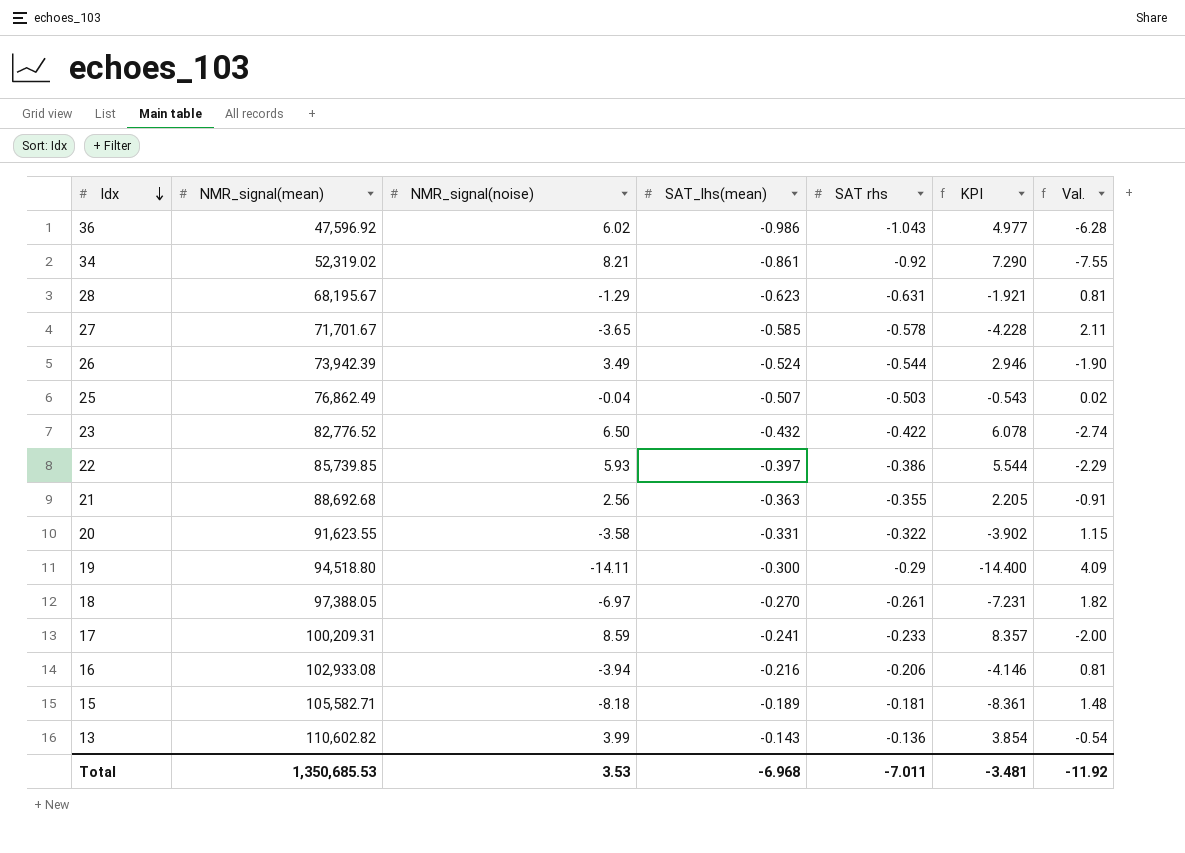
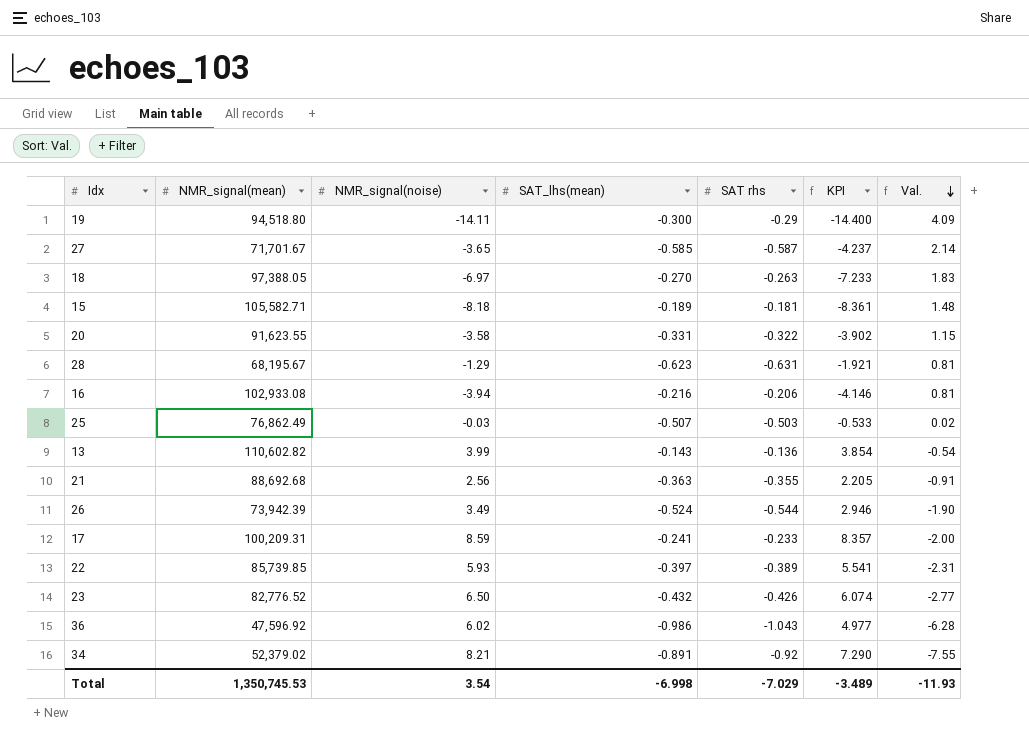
row order: Idx descending -> Val. descending
27 | SAT rhs: -0.578 -> -0.587
27 | KPI: -4.228 -> -4.237
27 | Val.: 2.11 -> 2.14
18 | SAT rhs: -0.261 -> -0.263
18 | KPI: -7.231 -> -7.233
18 | Val.: 1.82 -> 1.83
25 | NMR_signal(noise): -0.04 -> -0.03
25 | KPI: -0.543 -> -0.533
22 | SAT rhs: -0.386 -> -0.389
22 | KPI: 5.544 -> 5.541
22 | Val.: -2.29 -> -2.31
23 | SAT rhs: -0.422 -> -0.426
23 | KPI: 6.078 -> 6.074
23 | Val.: -2.74 -> -2.77
34 | NMR_signal(mean): 52,319.02 -> 52,379.02
34 | SAT_lhs(mean): -0.861 -> -0.891
Total | NMR_signal(mean): 1,350,685.53 -> 1,350,745.53
Total | NMR_signal(noise): 3.53 -> 3.54
Total | SAT_lhs(mean): -6.968 -> -6.998
Total | SAT rhs: -7.011 -> -7.029
Total | KPI: -3.481 -> -3.489
Total | Val.: -11.92 -> -11.93

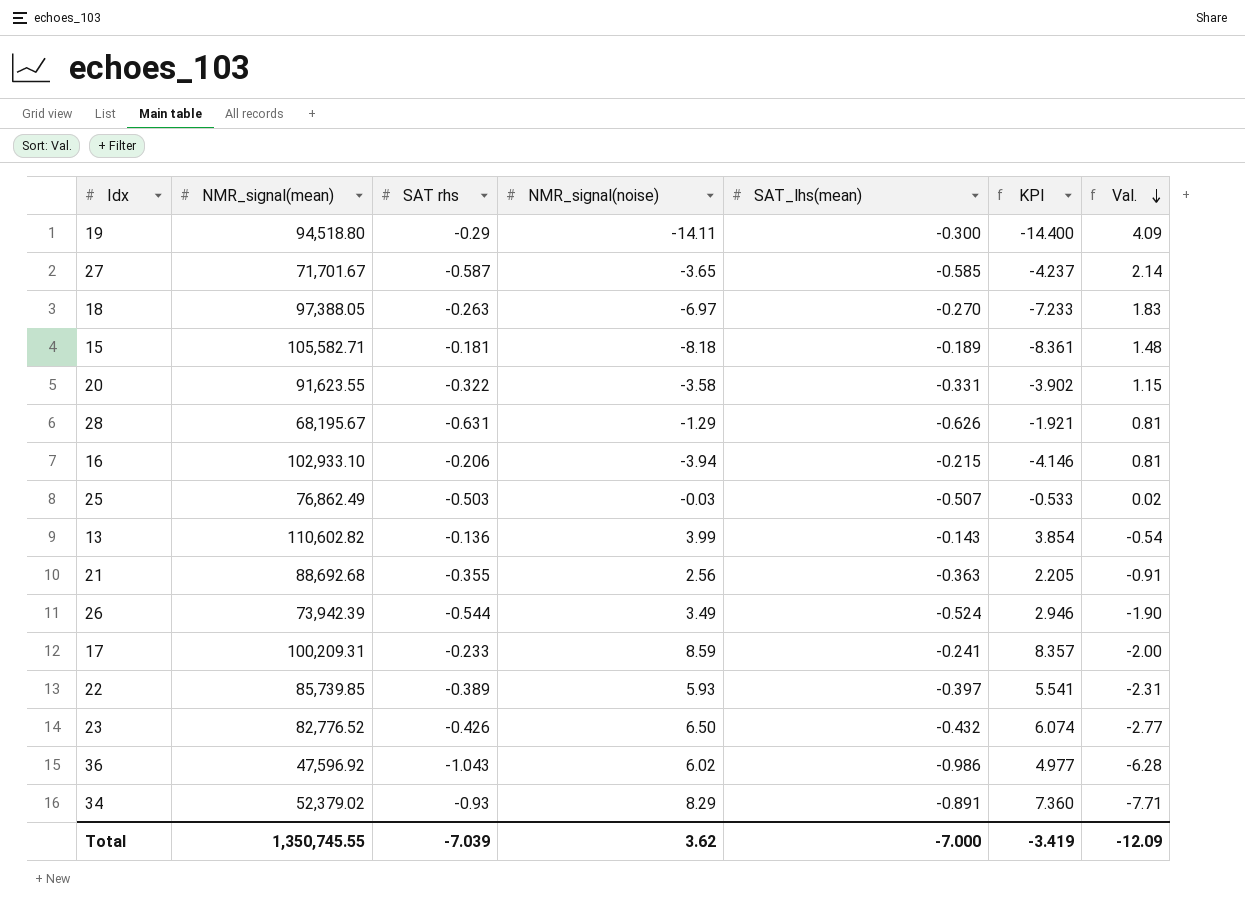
column SAT rhs | position: 5 -> 3
28 | SAT_lhs(mean): -0.623 -> -0.626
16 | NMR_signal(mean): 102,933.08 -> 102,933.10
16 | SAT_lhs(mean): -0.216 -> -0.215
34 | SAT rhs: -0.92 -> -0.93
34 | NMR_signal(noise): 8.21 -> 8.29
34 | KPI: 7.290 -> 7.360
34 | Val.: -7.55 -> -7.71
Total | NMR_signal(mean): 1,350,745.53 -> 1,350,745.55
Total | SAT rhs: -7.029 -> -7.039
Total | NMR_signal(noise): 3.54 -> 3.62
Total | SAT_lhs(mean): -6.998 -> -7.000
Total | KPI: -3.489 -> -3.419
Total | Val.: -11.93 -> -12.09

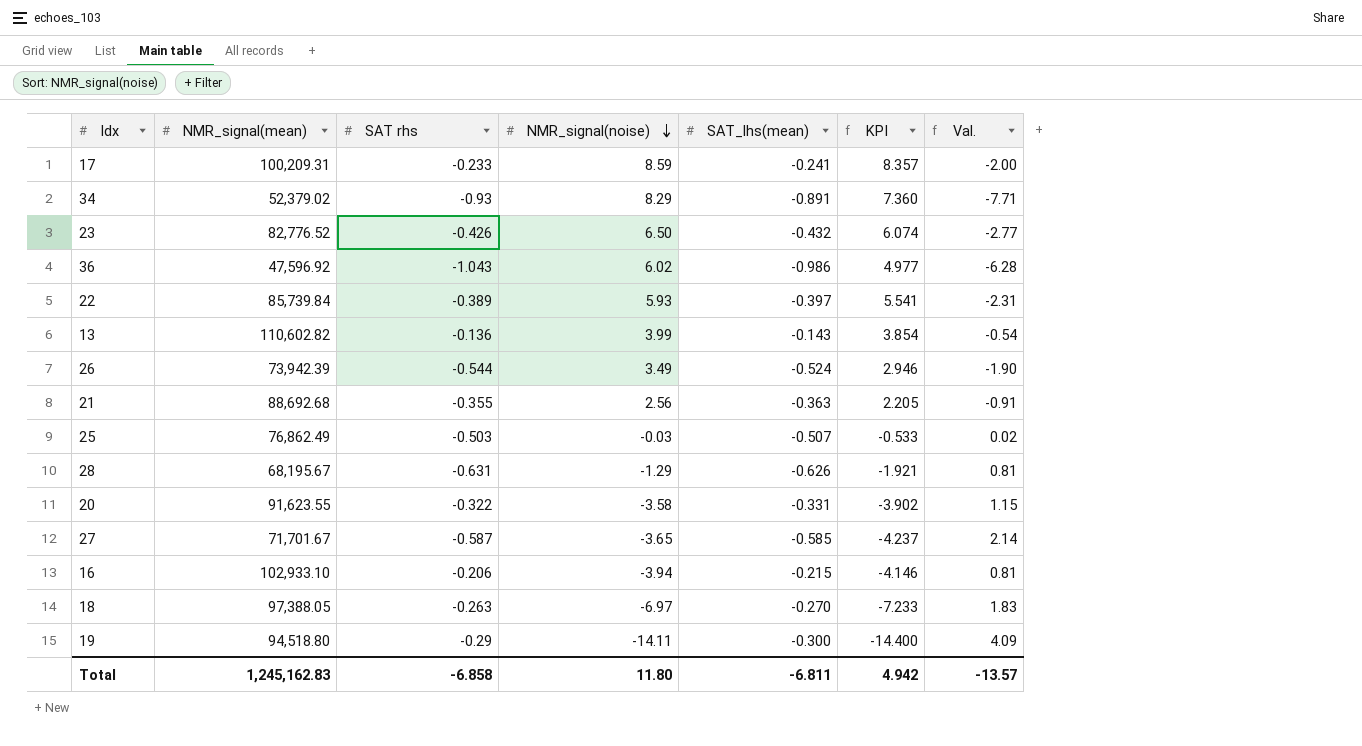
row order: Val. descending -> NMR_signal(noise) descending
row 15: 105,582.71 | -0.181 | -8.18 | -0.189 | -8.361 | 1.48 -> none
22 | NMR_signal(mean): 85,739.85 -> 85,739.84
Total | NMR_signal(mean): 1,350,745.55 -> 1,245,162.83
Total | SAT rhs: -7.039 -> -6.858
Total | NMR_signal(noise): 3.62 -> 11.80
Total | SAT_lhs(mean): -7.000 -> -6.811
Total | KPI: -3.419 -> 4.942
Total | Val.: -12.09 -> -13.57

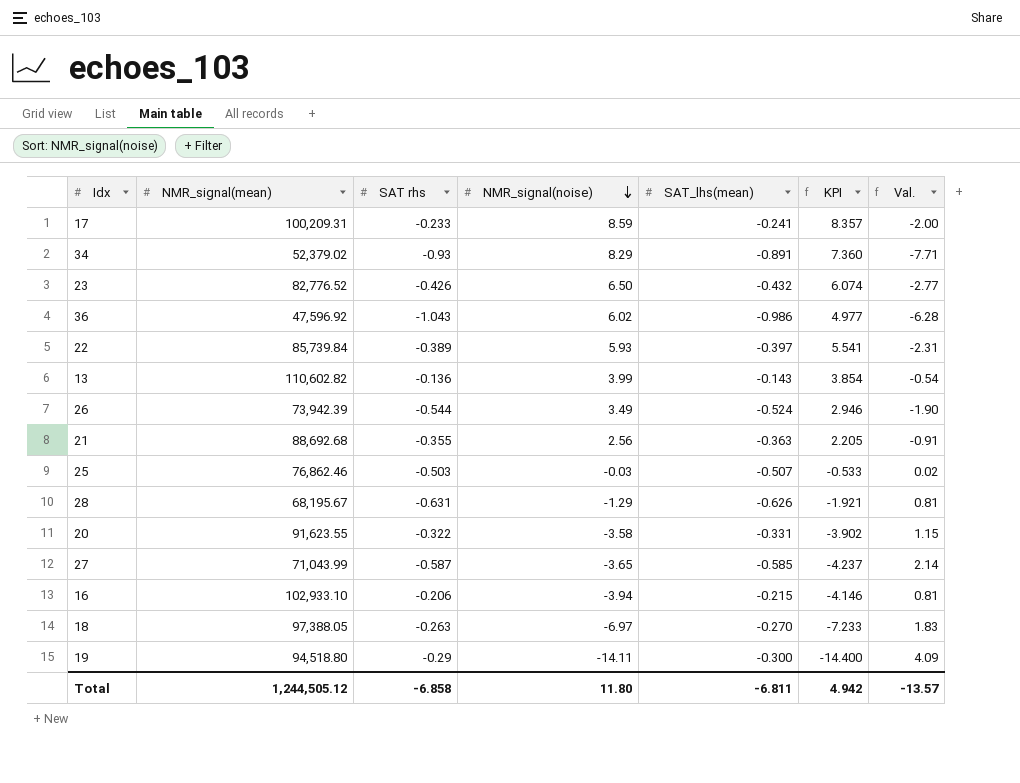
25 | NMR_signal(mean): 76,862.49 -> 76,862.46
27 | NMR_signal(mean): 71,701.67 -> 71,043.99
Total | NMR_signal(mean): 1,245,162.83 -> 1,244,505.12

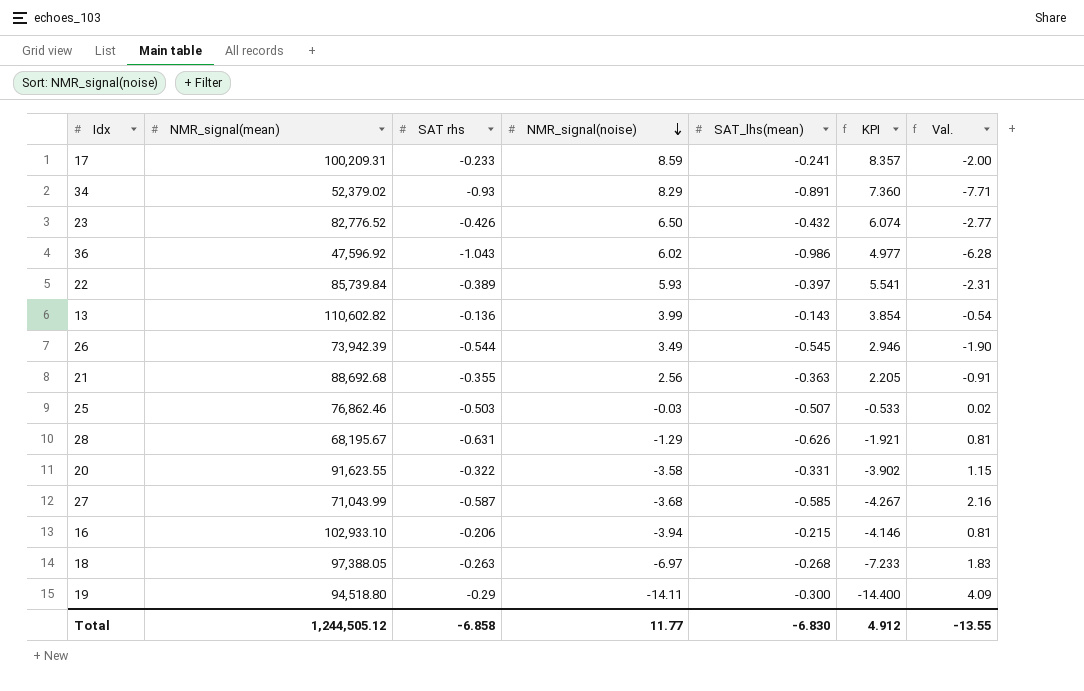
26 | SAT_lhs(mean): -0.524 -> -0.545
27 | NMR_signal(noise): -3.65 -> -3.68
27 | KPI: -4.237 -> -4.267
27 | Val.: 2.14 -> 2.16
18 | SAT_lhs(mean): -0.270 -> -0.268
Total | NMR_signal(noise): 11.80 -> 11.77
Total | SAT_lhs(mean): -6.811 -> -6.830
Total | KPI: 4.942 -> 4.912
Total | Val.: -13.57 -> -13.55

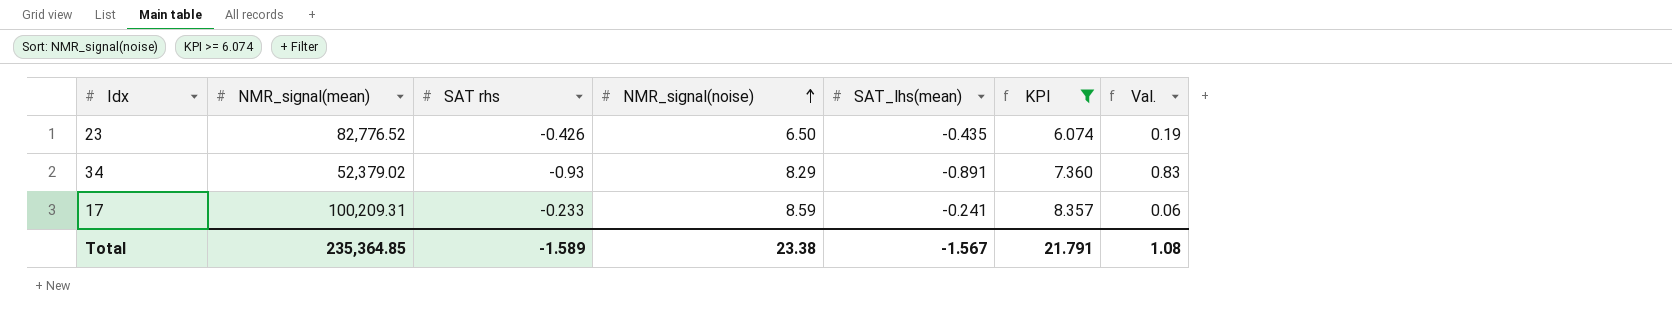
filter: none -> KPI >= 6.074
row order: NMR_signal(noise) descending -> NMR_signal(noise) ascending
column Val. | formula: [SAT rhs] * [NMR_signal(noise)] -> [SAT rhs] * [SAT_lhs(mean)]
23 | SAT_lhs(mean): -0.432 -> -0.435
Total | NMR_signal(mean): 1,244,505.12 -> 235,364.85
Total | SAT rhs: -6.858 -> -1.589
Total | NMR_signal(noise): 11.77 -> 23.38
Total | SAT_lhs(mean): -6.830 -> -1.567
Total | KPI: 4.912 -> 21.791
Total | Val.: -13.55 -> 1.08

